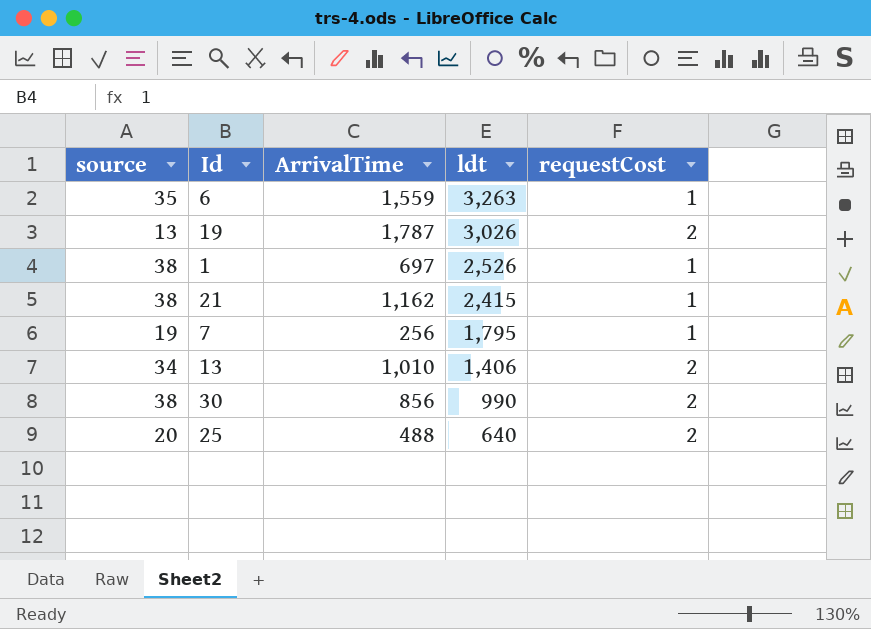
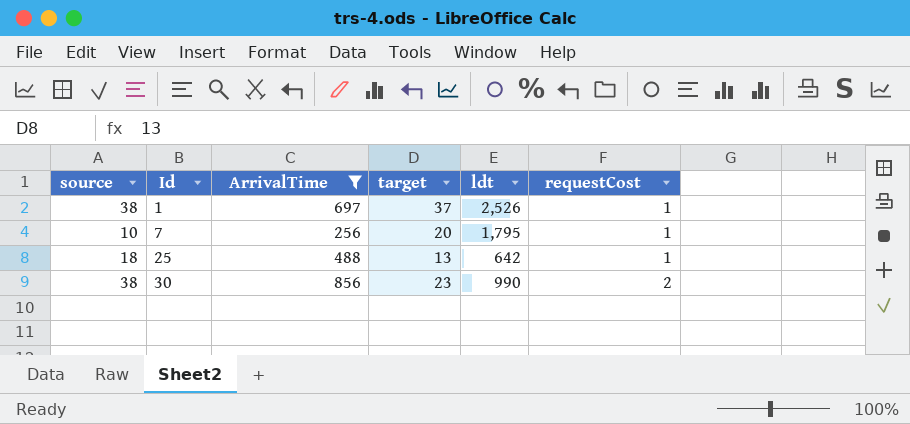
filter: none -> ArrivalTime <= 856
row order: ldt descending -> Id ascending
column target | position: none -> 4
7 | source: 19 -> 10
25 | source: 20 -> 18
25 | ldt: 640 -> 642
25 | requestCost: 2 -> 1

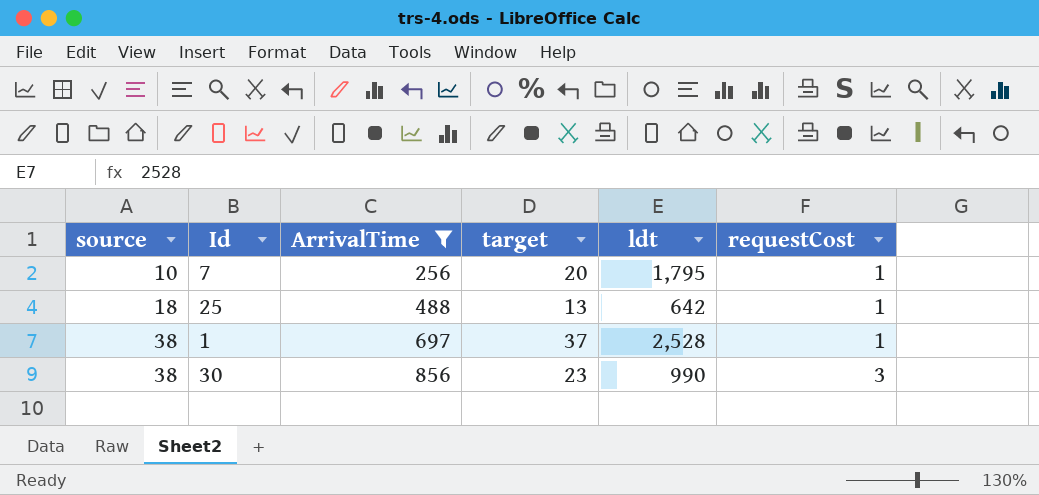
row order: Id ascending -> source ascending
1 | ldt: 2,526 -> 2,528
30 | requestCost: 2 -> 3

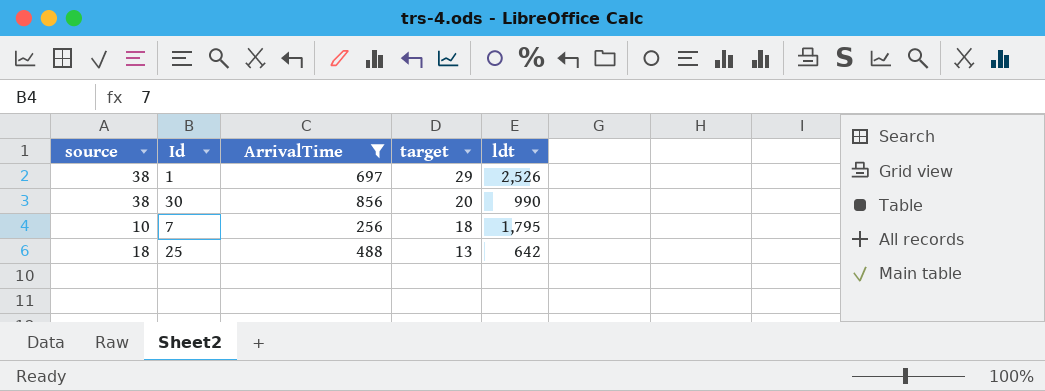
row order: source ascending -> target descending
column requestCost | position: 6 -> none
1 | target: 37 -> 29
1 | ldt: 2,528 -> 2,526
30 | target: 23 -> 20
7 | target: 20 -> 18

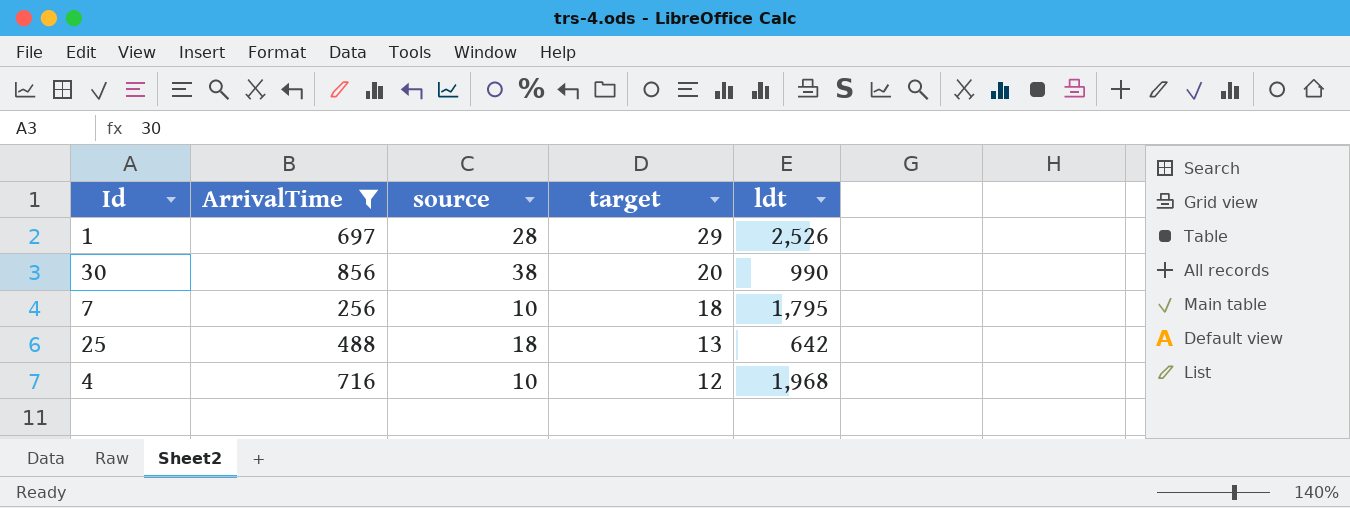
column source | position: 1 -> 3
1 | source: 38 -> 28
row 4: none -> 716 | 10 | 12 | 1,968

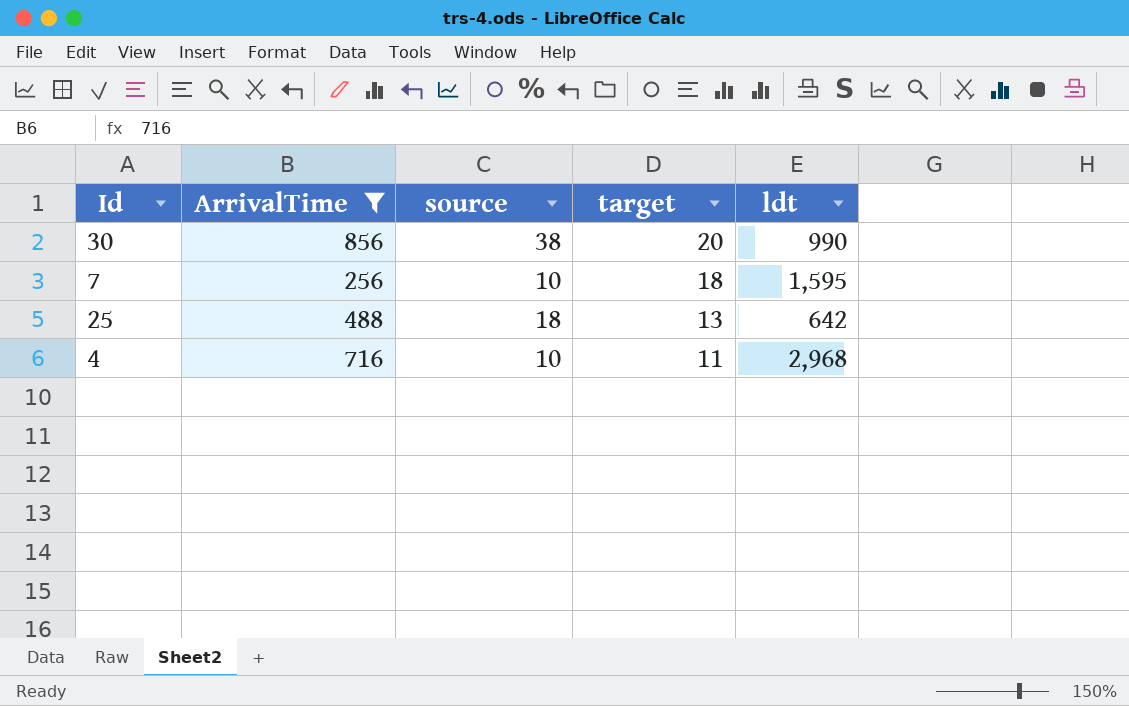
row 1: 697 | 28 | 29 | 2,526 -> none
7 | ldt: 1,795 -> 1,595
4 | target: 12 -> 11
4 | ldt: 1,968 -> 2,968

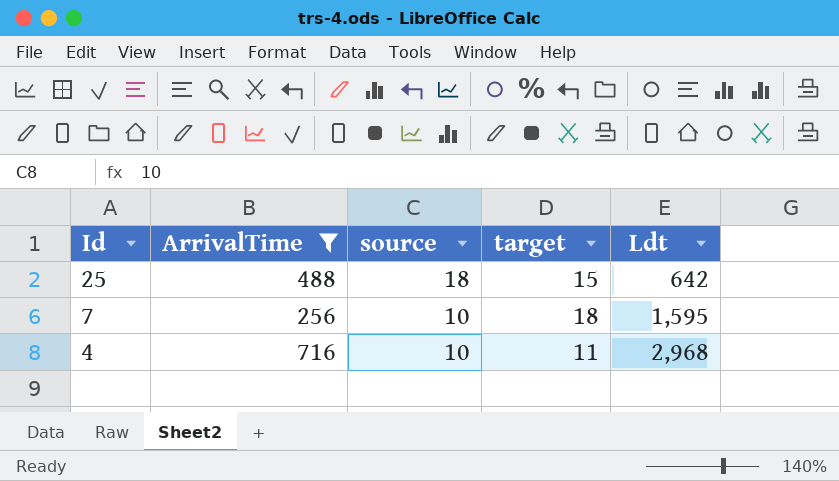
row order: target descending -> Id descending
column name: ldt -> Ldt
row 30: 856 | 38 | 20 | 990 -> none
25 | target: 13 -> 15

